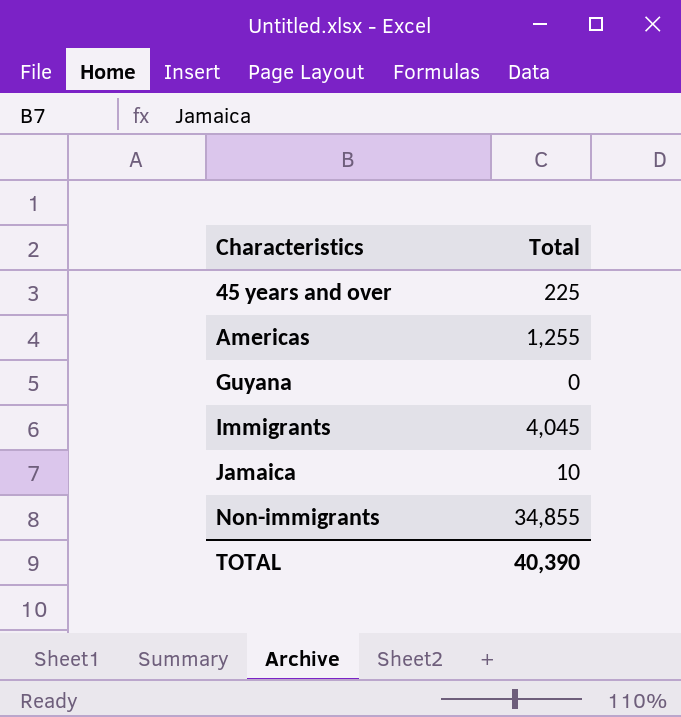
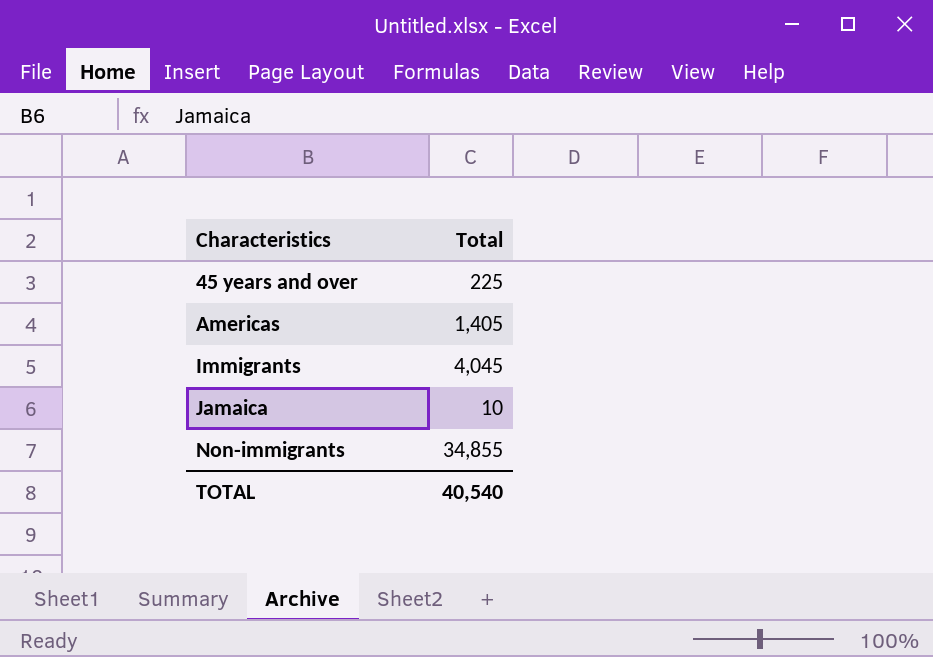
row Guyana: 0 -> none
Americas | Total: 1,255 -> 1,405
TOTAL | Total: 40,390 -> 40,540

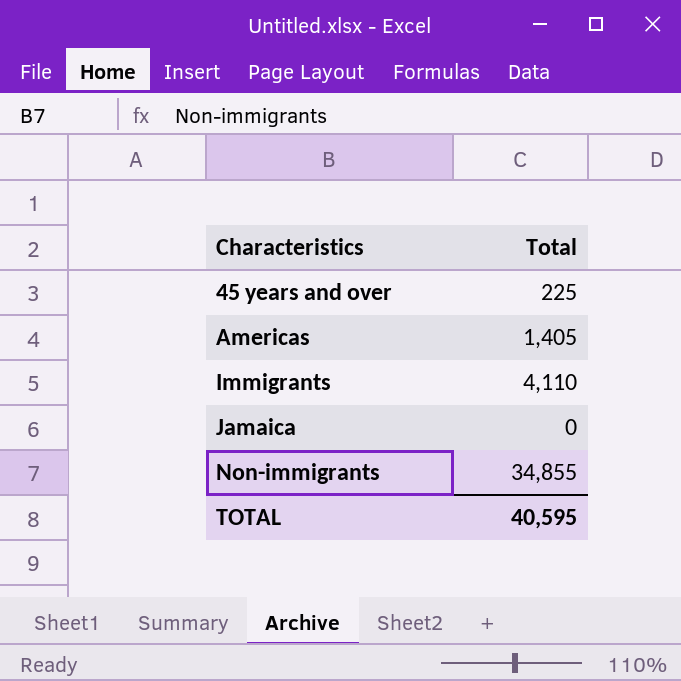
Immigrants | Total: 4,045 -> 4,110
Jamaica | Total: 10 -> 0
TOTAL | Total: 40,540 -> 40,595

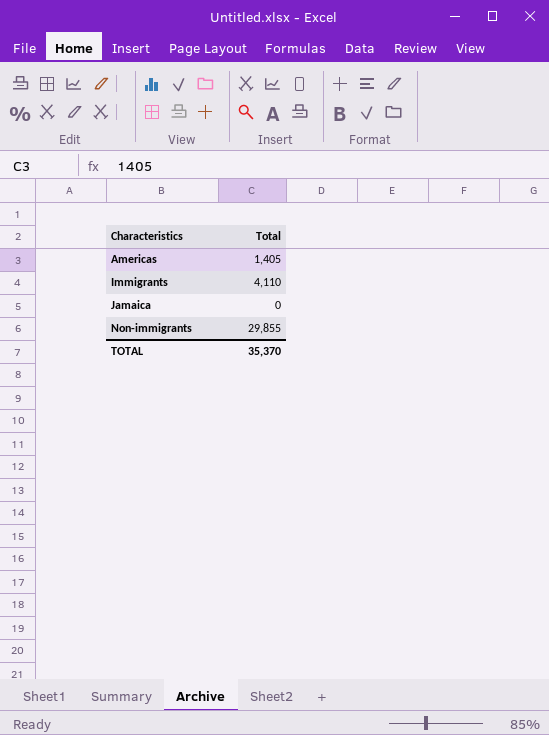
row 45 years and over: 225 -> none
Non-immigrants | Total: 34,855 -> 29,855
TOTAL | Total: 40,595 -> 35,370

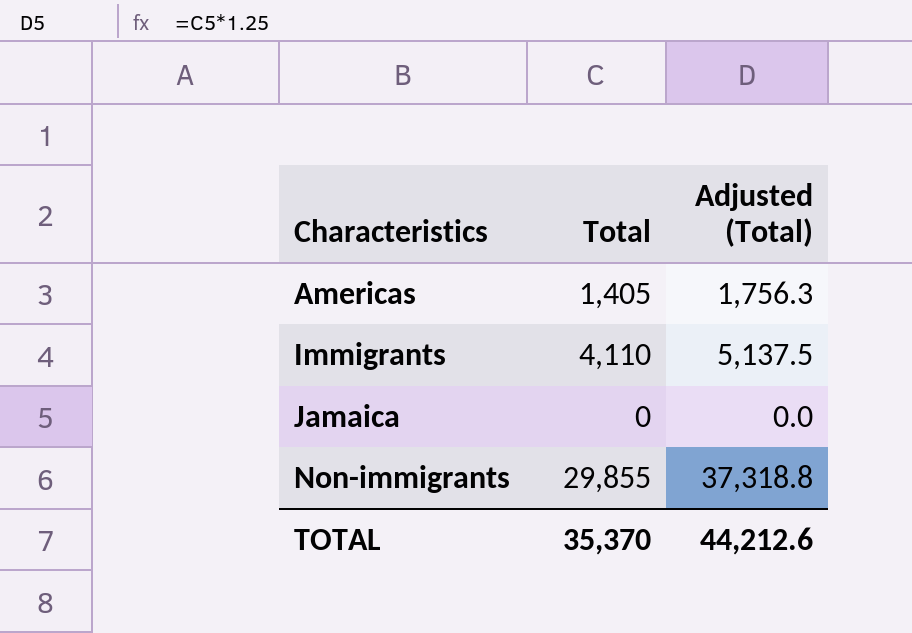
column Adjusted (Total) | formula: none -> [Total] * 1.25

